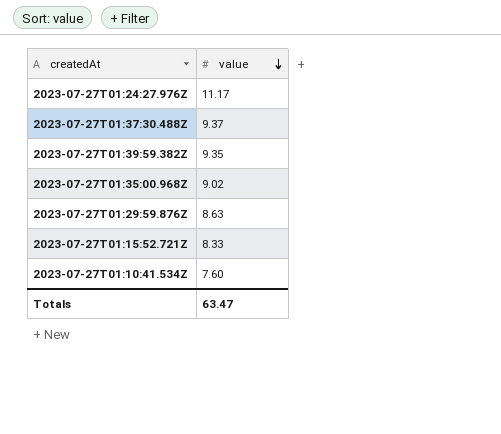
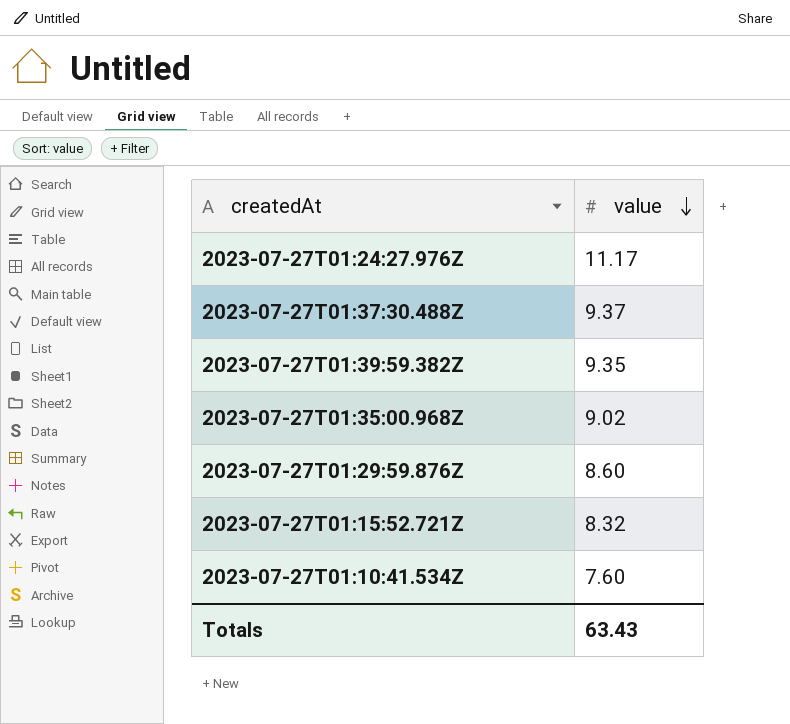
2023-07-27T01:29:59.876Z | value: 8.63 -> 8.60
2023-07-27T01:15:52.721Z | value: 8.33 -> 8.32
Totals | value: 63.47 -> 63.43

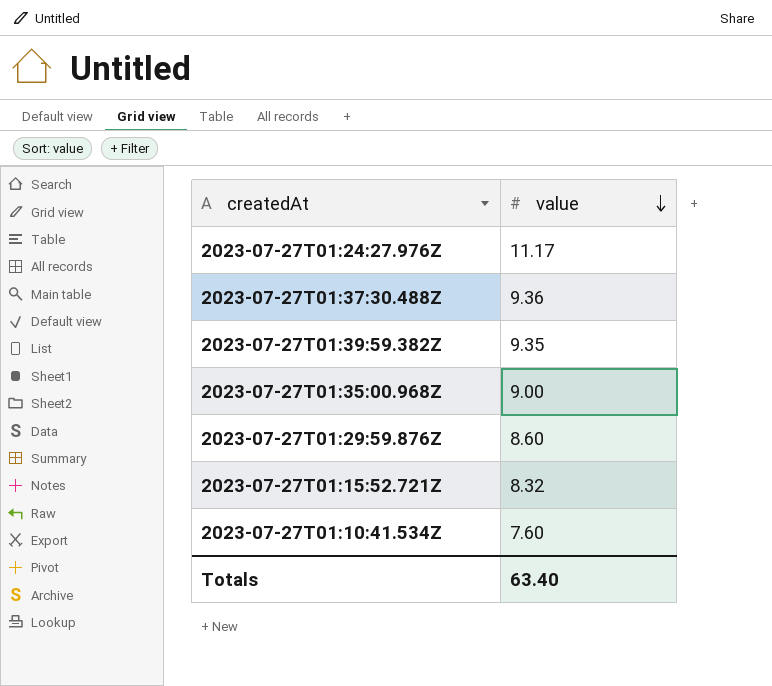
2023-07-27T01:37:30.488Z | value: 9.37 -> 9.36
2023-07-27T01:35:00.968Z | value: 9.02 -> 9.00
Totals | value: 63.43 -> 63.40

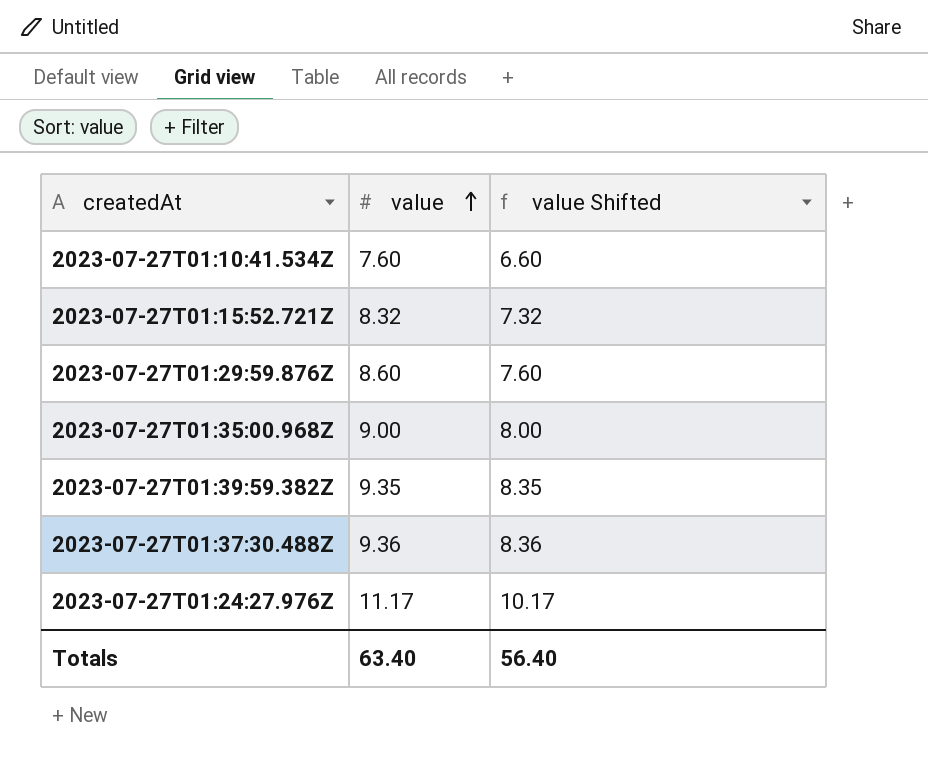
row order: value descending -> value ascending
column value Shifted | formula: none -> [value] - 1

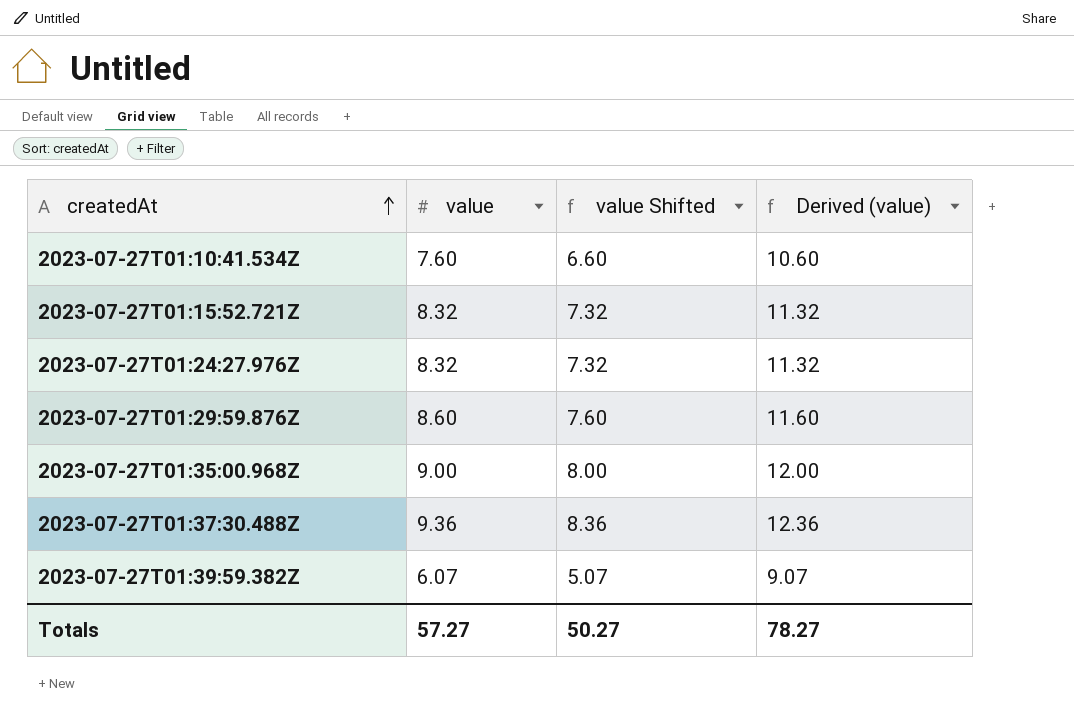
row order: value ascending -> createdAt ascending
column Derived (value) | formula: none -> [value] + 3
2023-07-27T01:24:27.976Z | value: 11.17 -> 8.32
2023-07-27T01:24:27.976Z | value Shifted: 10.17 -> 7.32
2023-07-27T01:39:59.382Z | value: 9.35 -> 6.07
2023-07-27T01:39:59.382Z | value Shifted: 8.35 -> 5.07
Totals | value: 63.40 -> 57.27
Totals | value Shifted: 56.40 -> 50.27

